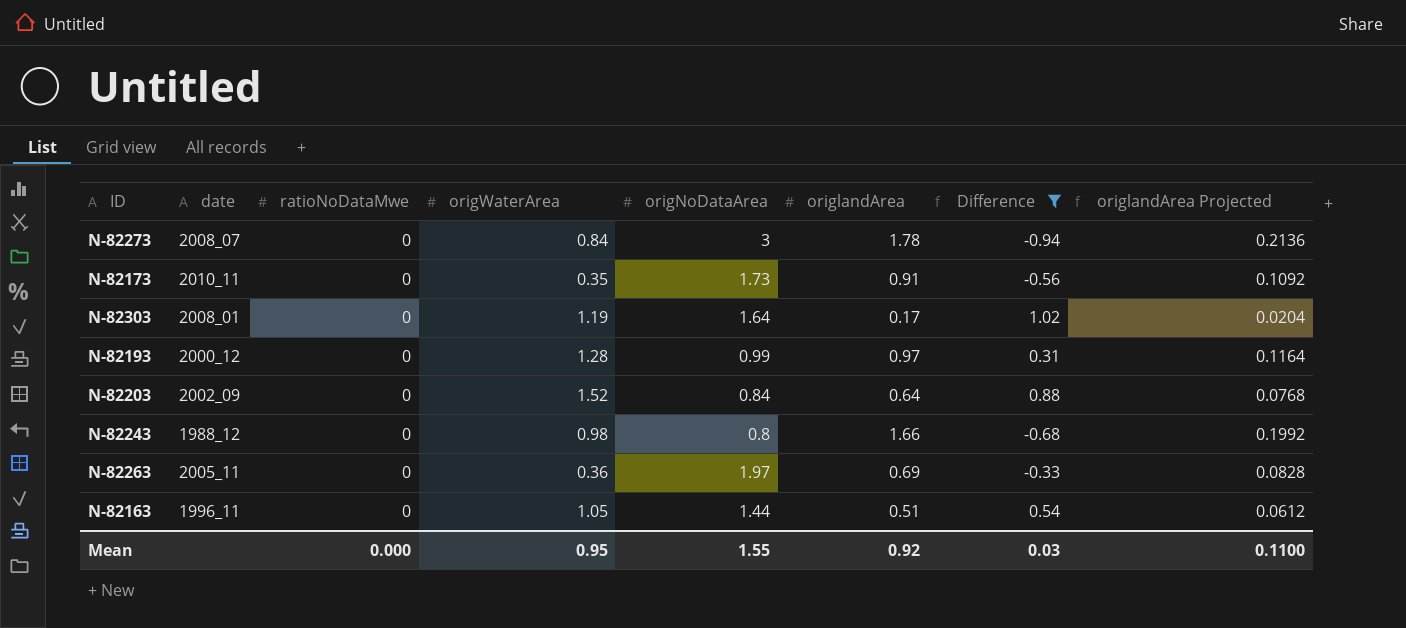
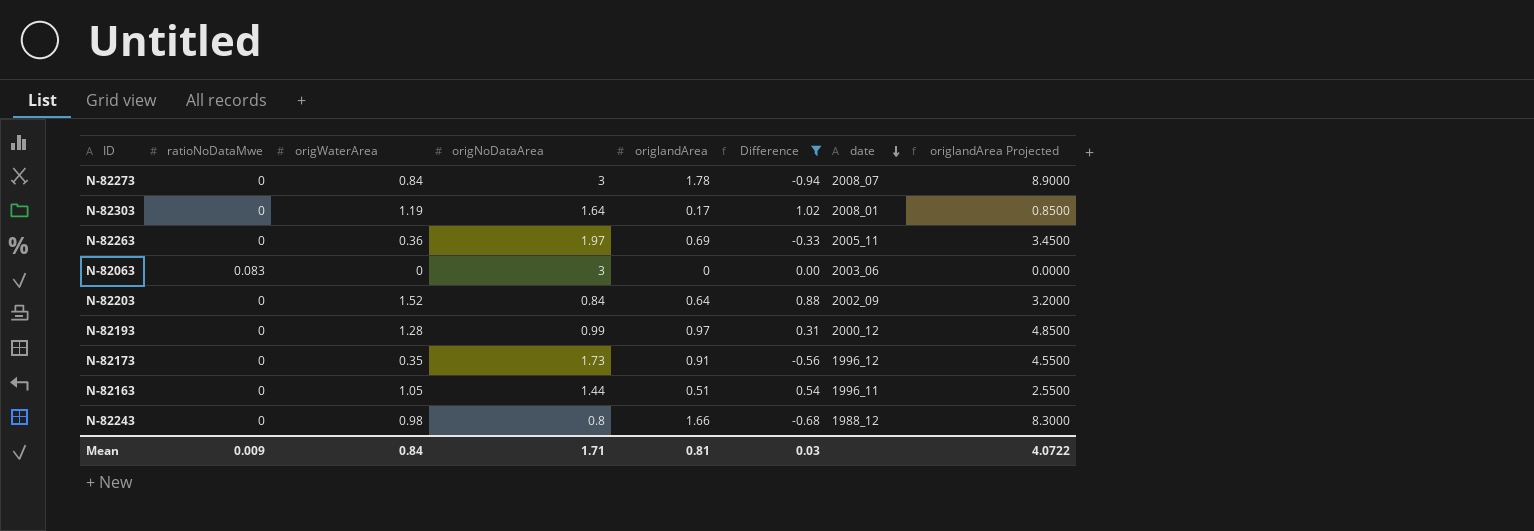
row order: none -> date descending
column date | position: 2 -> 7
column origlandArea Projected | formula: [origlandArea] * 0.12 -> [origlandArea] * 5
row N-82063: none -> 0.083 | 0 | 3 | 0 | 0.00 | 2003_06 | 0.0000
N-82173 | date: 2010_11 -> 1996_12
Mean | ratioNoDataMwe: 0.000 -> 0.009
Mean | origWaterArea: 0.95 -> 0.84
Mean | origNoDataArea: 1.55 -> 1.71
Mean | origlandArea: 0.92 -> 0.81
Mean | origlandArea Projected: 0.1100 -> 4.0722

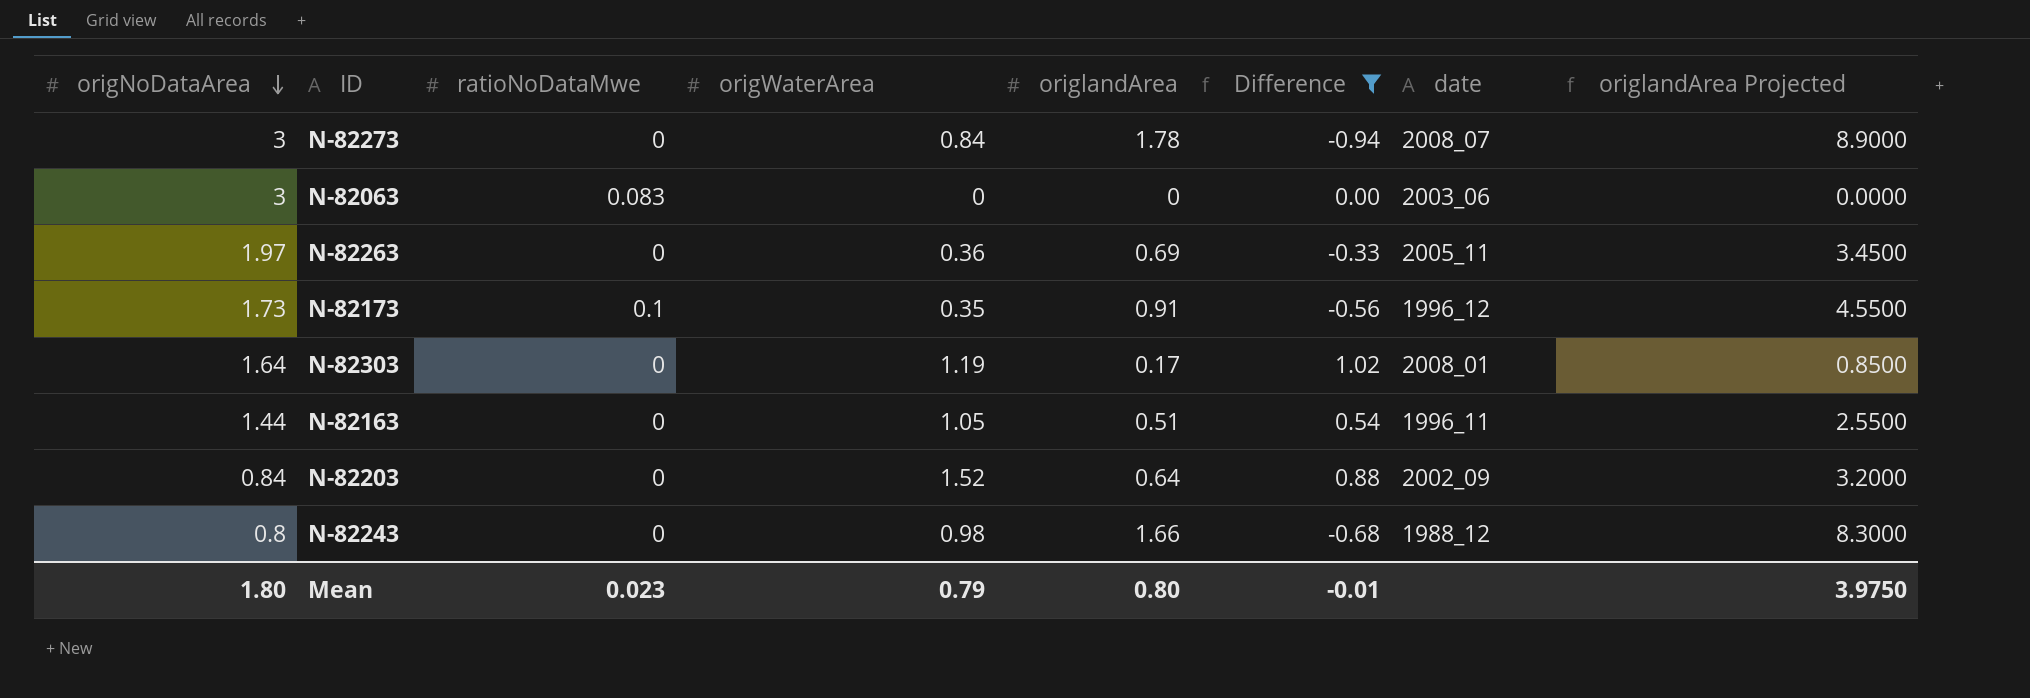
row order: date descending -> origNoDataArea descending
column origNoDataArea | position: 4 -> 1
row N-82193: 0 | 1.28 | 0.99 | 0.97 | 0.31 | 2000_12 | 4.8500 -> none
N-82173 | ratioNoDataMwe: 0 -> 0.1
Mean | origNoDataArea: 1.71 -> 1.80
Mean | ratioNoDataMwe: 0.009 -> 0.023
Mean | origWaterArea: 0.84 -> 0.79
Mean | origlandArea: 0.81 -> 0.80
Mean | Difference: 0.03 -> -0.01
Mean | origlandArea Projected: 4.0722 -> 3.9750

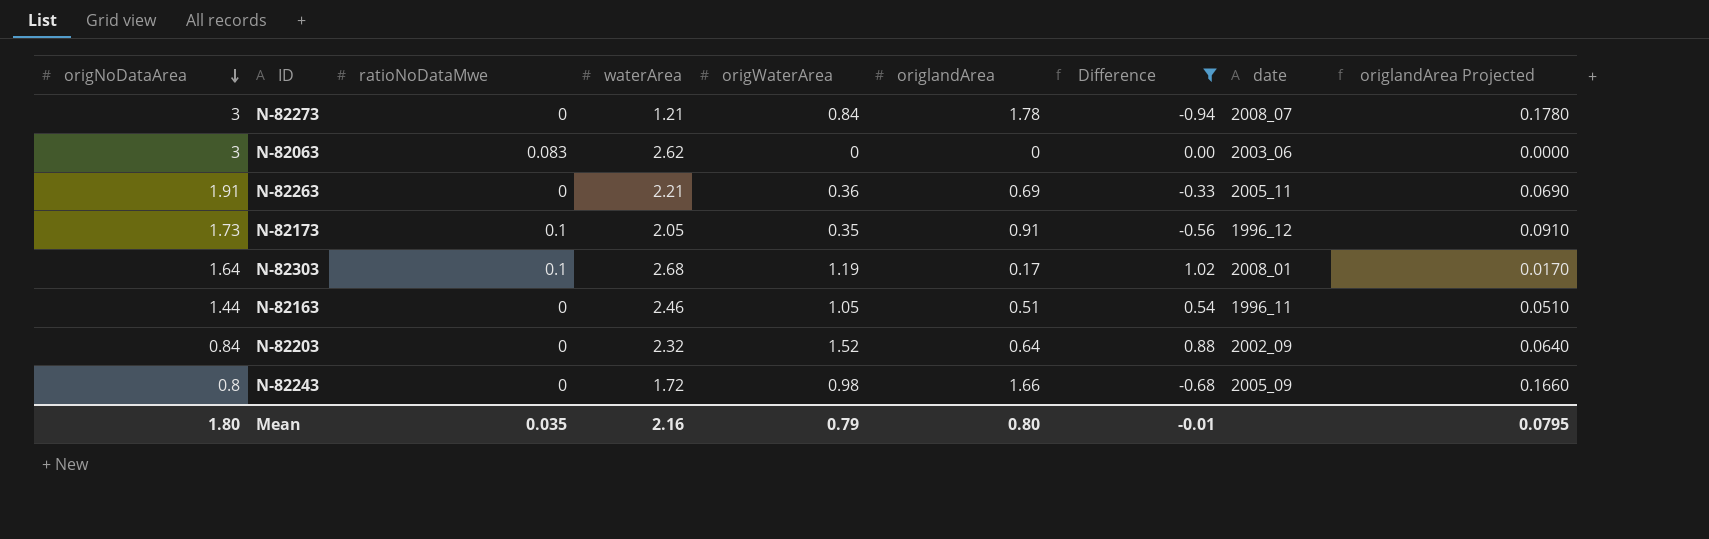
column waterArea | position: none -> 4
column origlandArea Projected | formula: [origlandArea] * 5 -> [origlandArea] * 0.1
N-82263 | origNoDataArea: 1.97 -> 1.91
N-82303 | ratioNoDataMwe: 0 -> 0.1
N-82243 | date: 1988_12 -> 2005_09
Mean | ratioNoDataMwe: 0.023 -> 0.035
Mean | origlandArea Projected: 3.9750 -> 0.0795

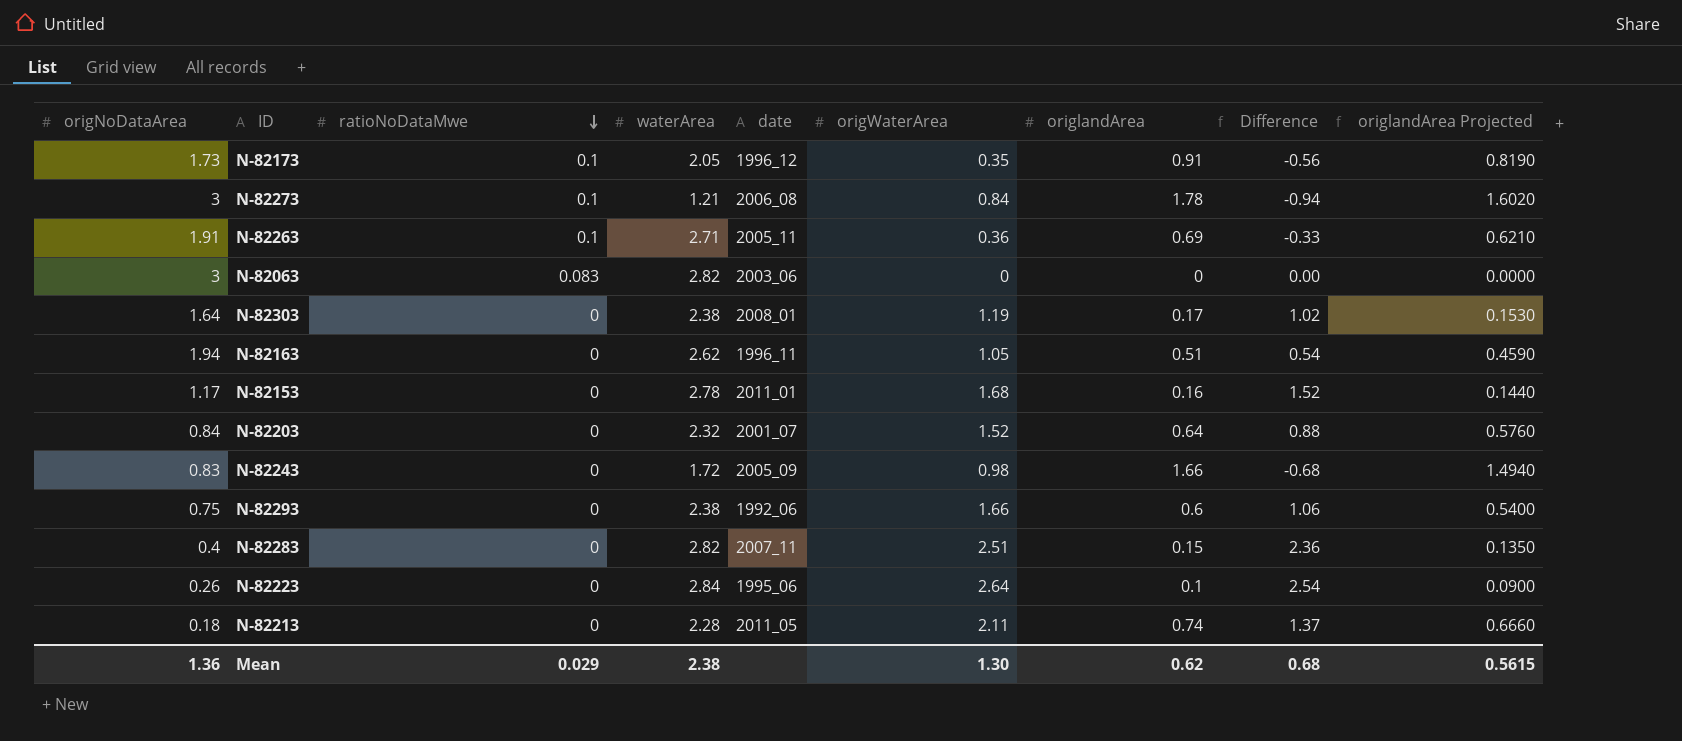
filter: Difference <= 1.02 -> none
row order: origNoDataArea descending -> ratioNoDataMwe descending
column date | position: 8 -> 5
column origlandArea Projected | formula: [origlandArea] * 0.1 -> [origlandArea] * 0.9
N-82273 | ratioNoDataMwe: 0 -> 0.1
N-82273 | date: 2008_07 -> 2006_08
N-82263 | ratioNoDataMwe: 0 -> 0.1
N-82263 | waterArea: 2.21 -> 2.71
N-82063 | waterArea: 2.62 -> 2.82
N-82303 | ratioNoDataMwe: 0.1 -> 0
N-82303 | waterArea: 2.68 -> 2.38
N-82163 | origNoDataArea: 1.44 -> 1.94
N-82163 | waterArea: 2.46 -> 2.62
N-82203 | date: 2002_09 -> 2001_07
N-82243 | origNoDataArea: 0.8 -> 0.83
Mean | origNoDataArea: 1.80 -> 1.36
Mean | ratioNoDataMwe: 0.035 -> 0.029
Mean | waterArea: 2.16 -> 2.38
Mean | origWaterArea: 0.79 -> 1.30
Mean | origlandArea: 0.80 -> 0.62
Mean | Difference: -0.01 -> 0.68
Mean | origlandArea Projected: 0.0795 -> 0.5615

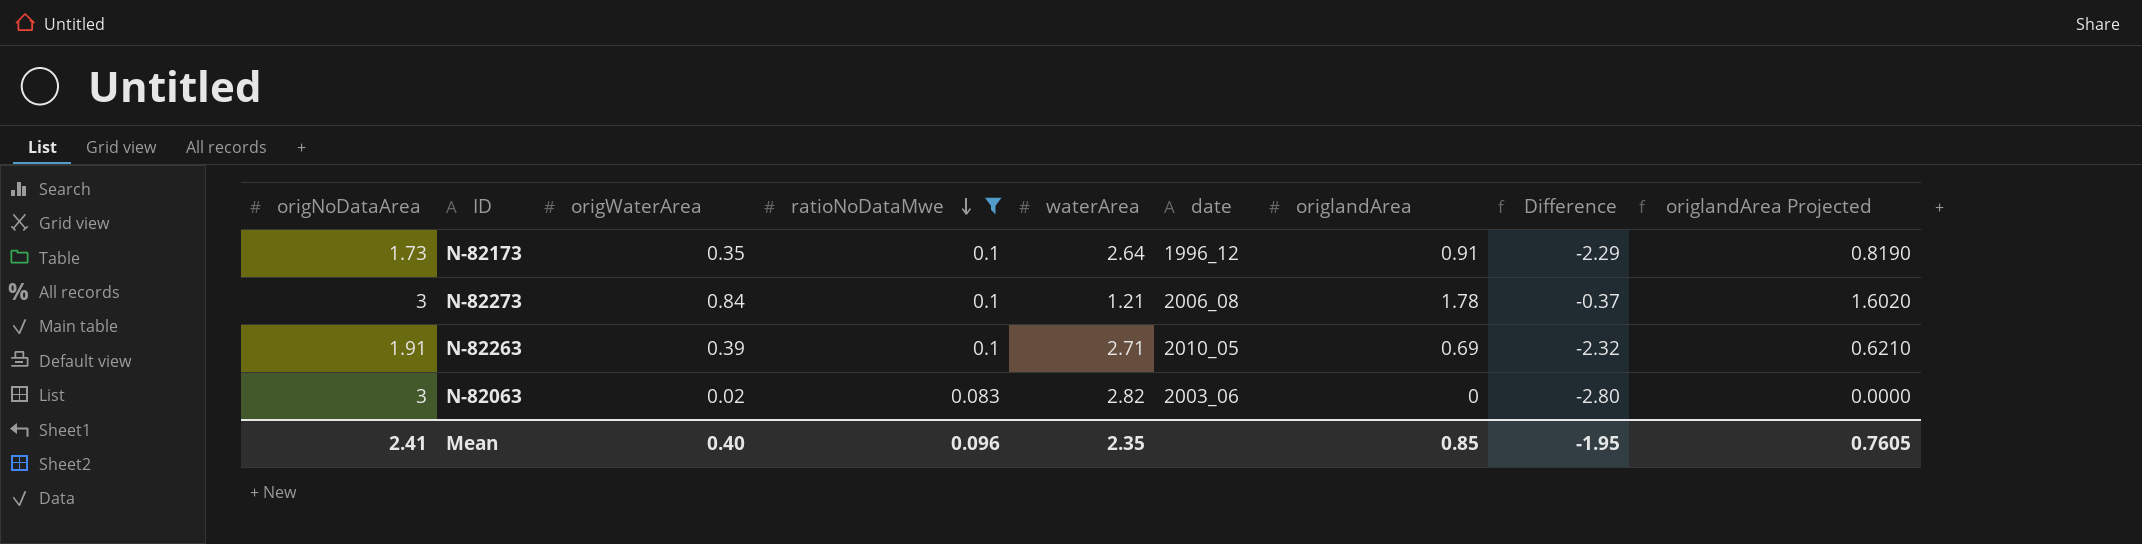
filter: none -> ratioNoDataMwe != 0
column origWaterArea | position: 6 -> 3
column Difference | formula: [origWaterArea] - [origlandArea] -> [origWaterArea] - [waterArea]
N-82173 | waterArea: 2.05 -> 2.64
N-82263 | origWaterArea: 0.36 -> 0.39
N-82263 | date: 2005_11 -> 2010_05
N-82063 | origWaterArea: 0 -> 0.02
Mean | origNoDataArea: 1.36 -> 2.41
Mean | origWaterArea: 1.30 -> 0.40
Mean | ratioNoDataMwe: 0.029 -> 0.096
Mean | waterArea: 2.38 -> 2.35
Mean | origlandArea: 0.62 -> 0.85
Mean | Difference: 0.68 -> -1.95
Mean | origlandArea Projected: 0.5615 -> 0.7605

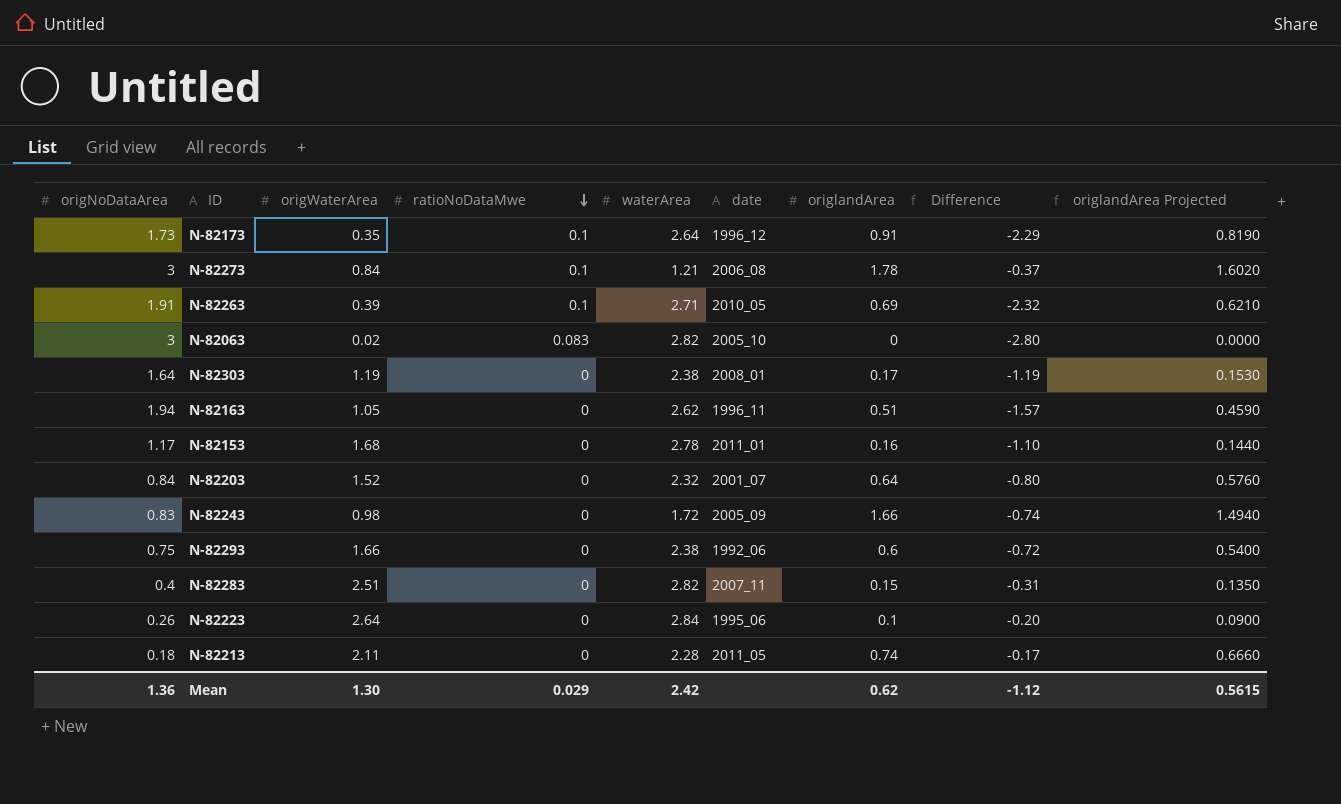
filter: ratioNoDataMwe != 0 -> none
N-82063 | date: 2003_06 -> 2005_10
Mean | origNoDataArea: 2.41 -> 1.36
Mean | origWaterArea: 0.40 -> 1.30
Mean | ratioNoDataMwe: 0.096 -> 0.029
Mean | waterArea: 2.35 -> 2.42
Mean | origlandArea: 0.85 -> 0.62
Mean | Difference: -1.95 -> -1.12
Mean | origlandArea Projected: 0.7605 -> 0.5615

